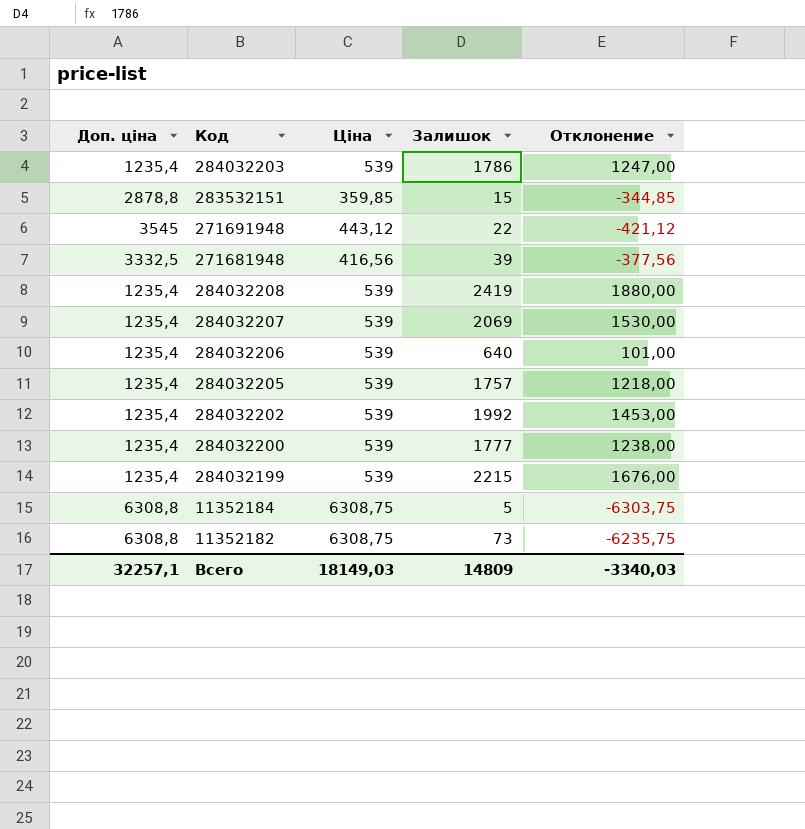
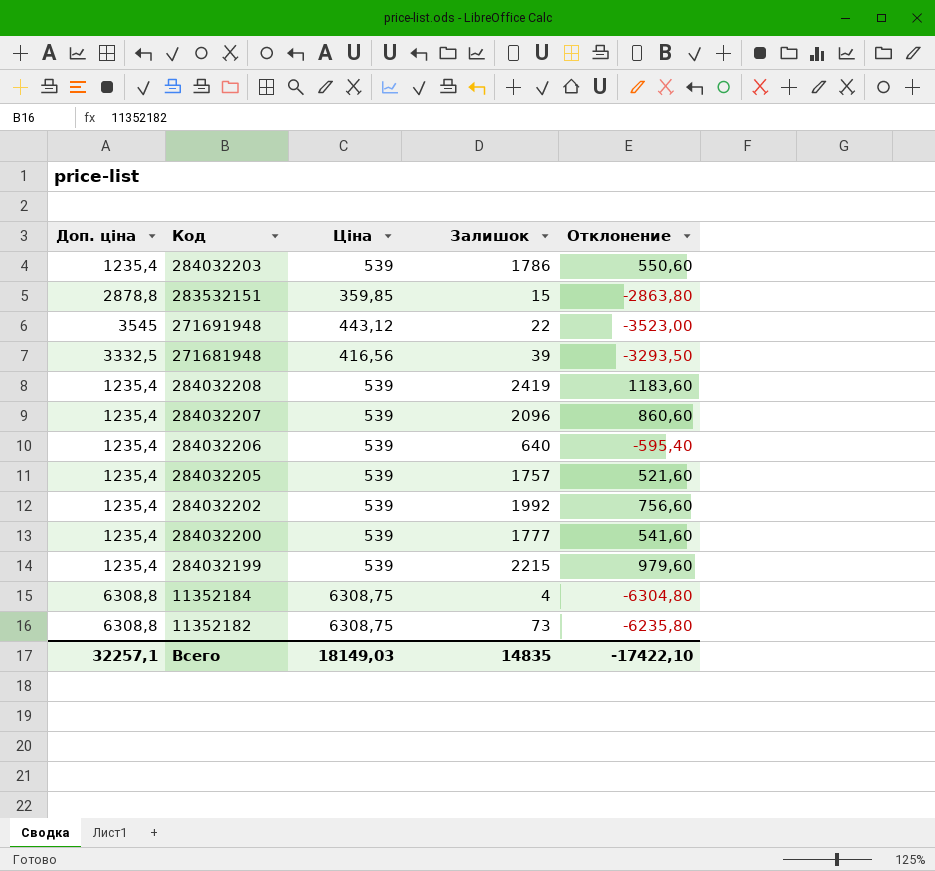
column Отклонение | formula: [Залишок] - [Ціна] -> [Залишок] - [Доп. ціна]
284032207 | Залишок: 2069 -> 2096
11352184 | Залишок: 5 -> 4
Всего | Залишок: 14809 -> 14835
Всего | Отклонение: -3340,03 -> -17422,10

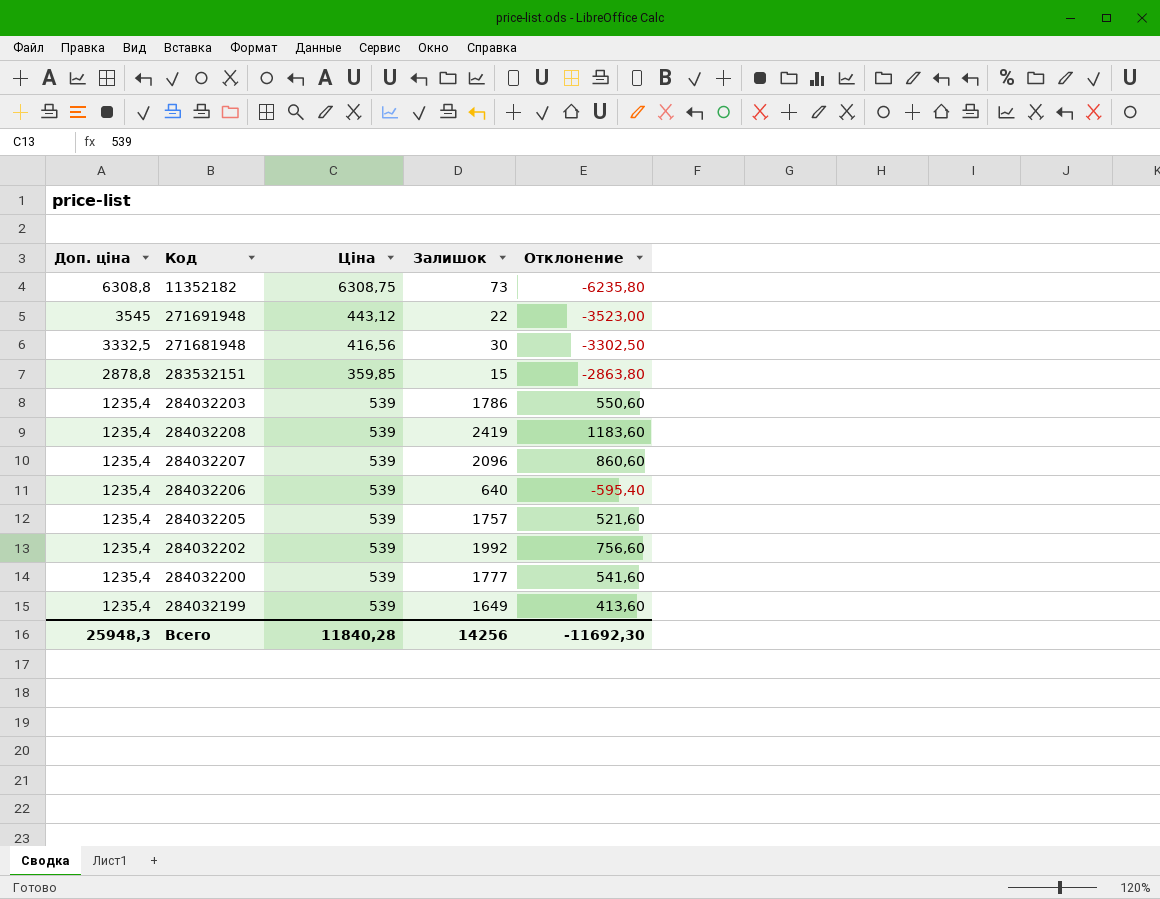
row order: none -> Доп. ціна descending
row 11352184: 6308,8 | 6308,75 | 4 | -6304,80 -> none
271681948 | Залишок: 39 -> 30
271681948 | Отклонение: -3293,50 -> -3302,50
284032199 | Залишок: 2215 -> 1649
284032199 | Отклонение: 979,60 -> 413,60
Всего | Доп. ціна: 32257,1 -> 25948,3
Всего | Ціна: 18149,03 -> 11840,28
Всего | Залишок: 14835 -> 14256
Всего | Отклонение: -17422,10 -> -11692,30

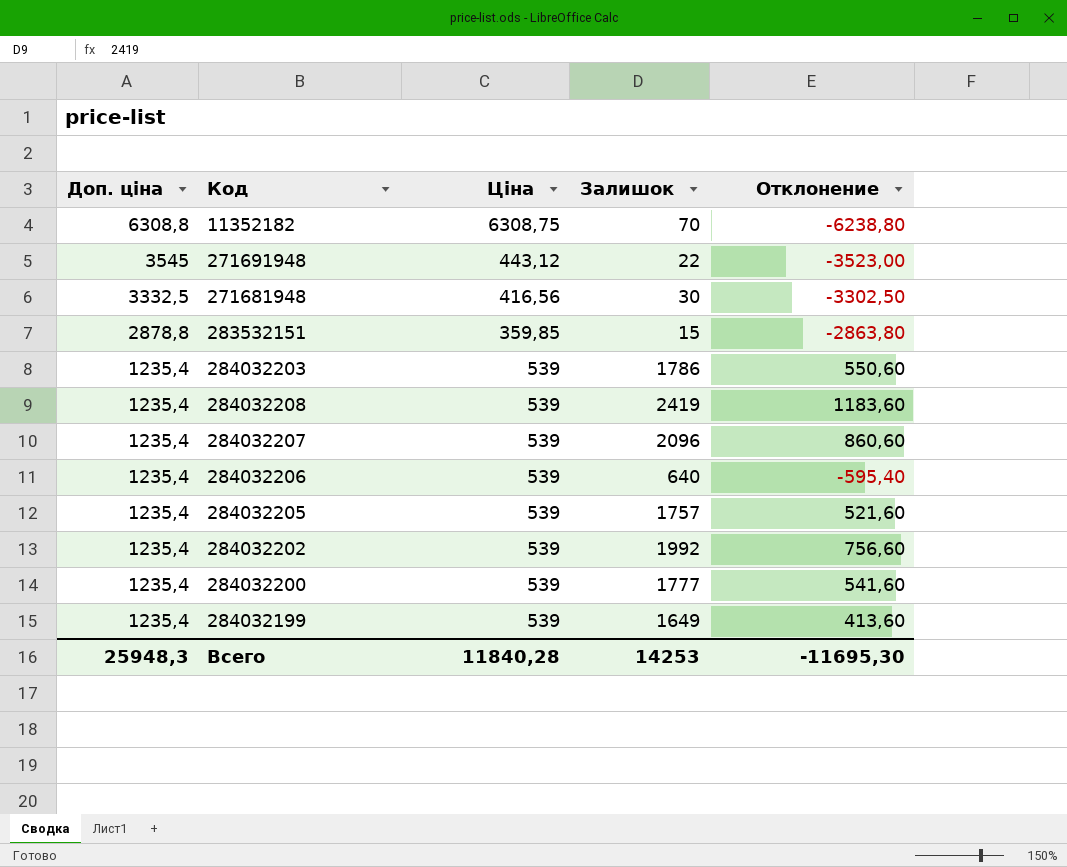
11352182 | Залишок: 73 -> 70
11352182 | Отклонение: -6235,80 -> -6238,80
Всего | Залишок: 14256 -> 14253
Всего | Отклонение: -11692,30 -> -11695,30

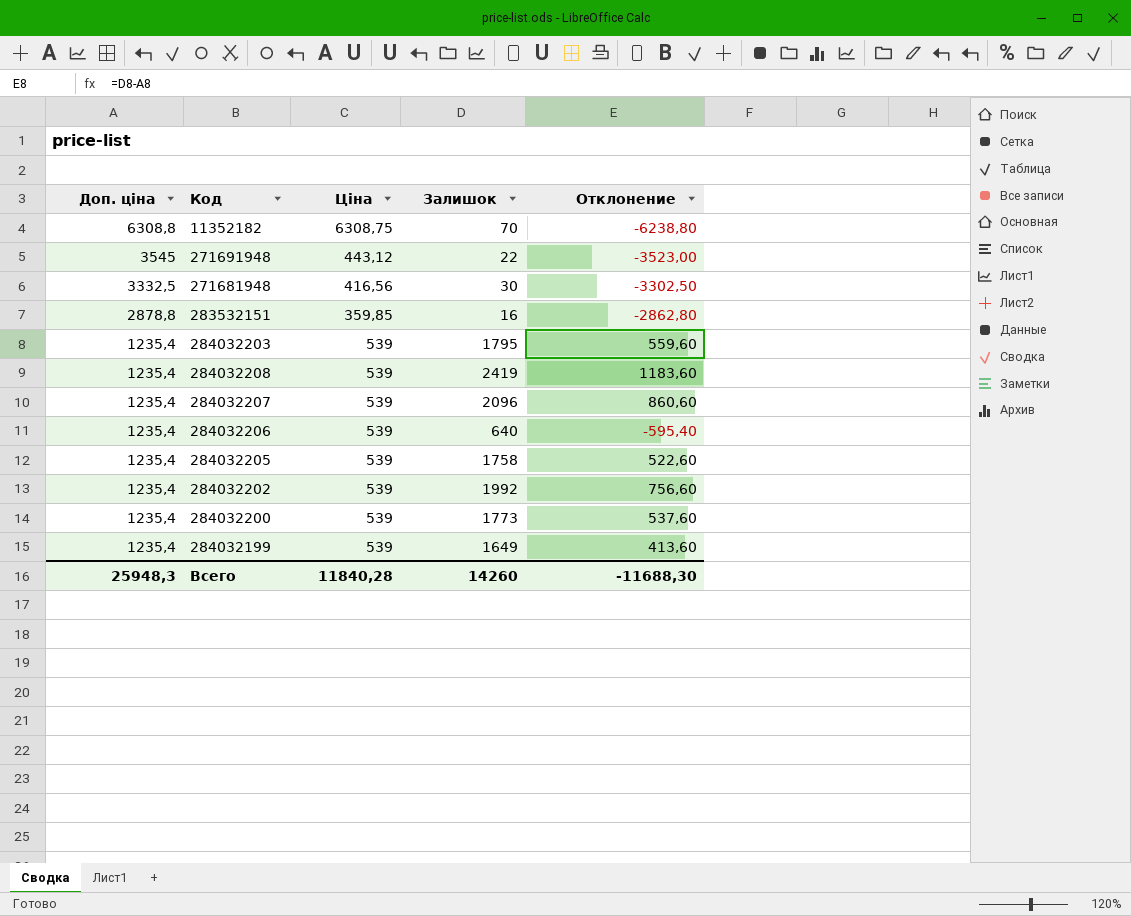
283532151 | Залишок: 15 -> 16
283532151 | Отклонение: -2863,80 -> -2862,80
284032203 | Залишок: 1786 -> 1795
284032203 | Отклонение: 550,60 -> 559,60
284032205 | Залишок: 1757 -> 1758
284032205 | Отклонение: 521,60 -> 522,60
284032200 | Залишок: 1777 -> 1773
284032200 | Отклонение: 541,60 -> 537,60
Всего | Залишок: 14253 -> 14260
Всего | Отклонение: -11695,30 -> -11688,30

